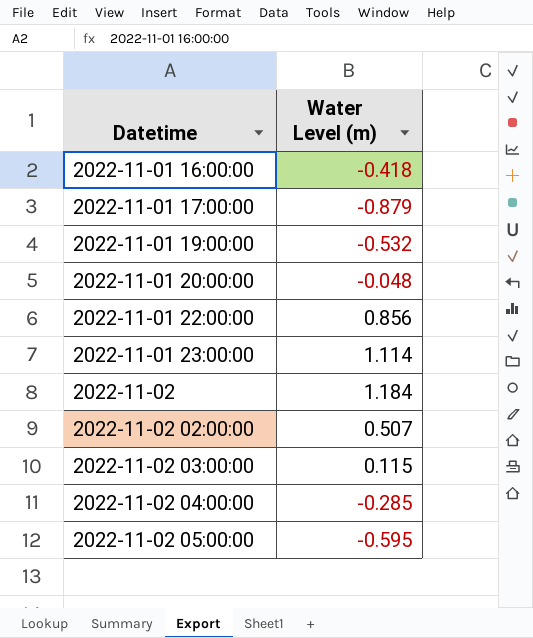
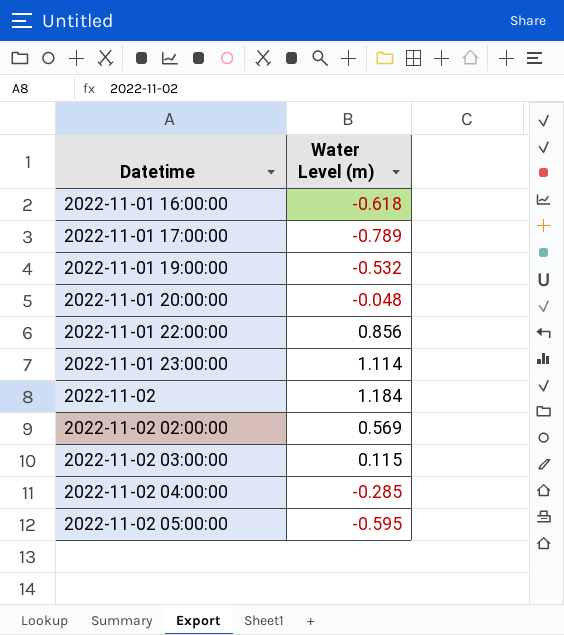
2022-11-01 16:00:00 | Water Level (m): -0.418 -> -0.618
2022-11-01 17:00:00 | Water Level (m): -0.879 -> -0.789
2022-11-02 02:00:00 | Water Level (m): 0.507 -> 0.569

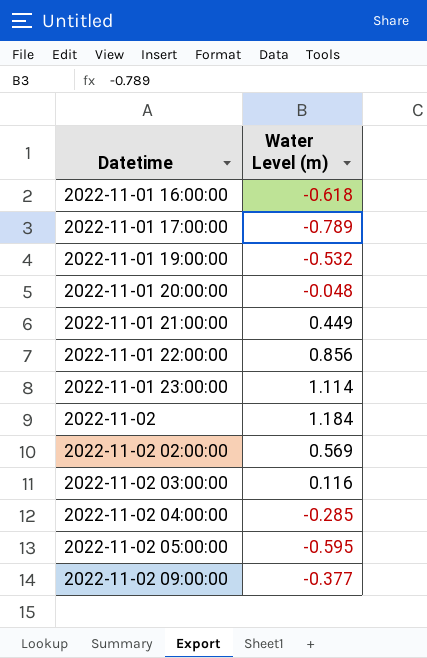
row 2022-11-01 21:00:00: none -> 0.449
2022-11-02 03:00:00 | Water Level (m): 0.115 -> 0.116
row 2022-11-02 09:00:00: none -> -0.377

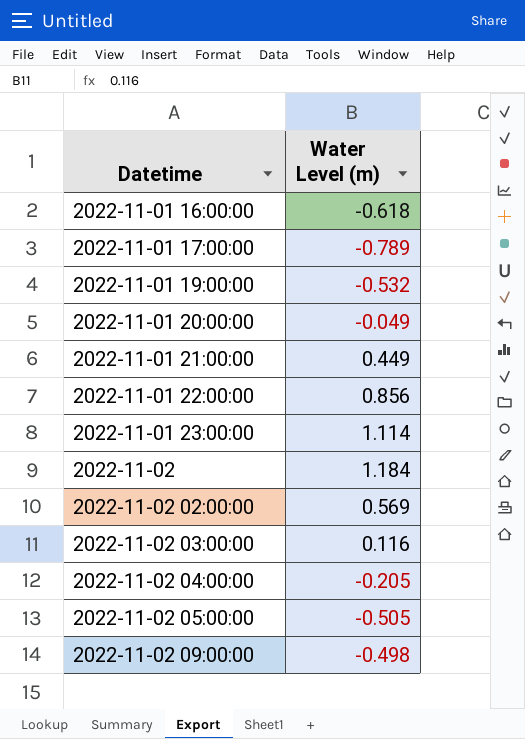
2022-11-01 20:00:00 | Water Level (m): -0.048 -> -0.049
2022-11-02 04:00:00 | Water Level (m): -0.285 -> -0.205
2022-11-02 05:00:00 | Water Level (m): -0.595 -> -0.505
2022-11-02 09:00:00 | Water Level (m): -0.377 -> -0.498

